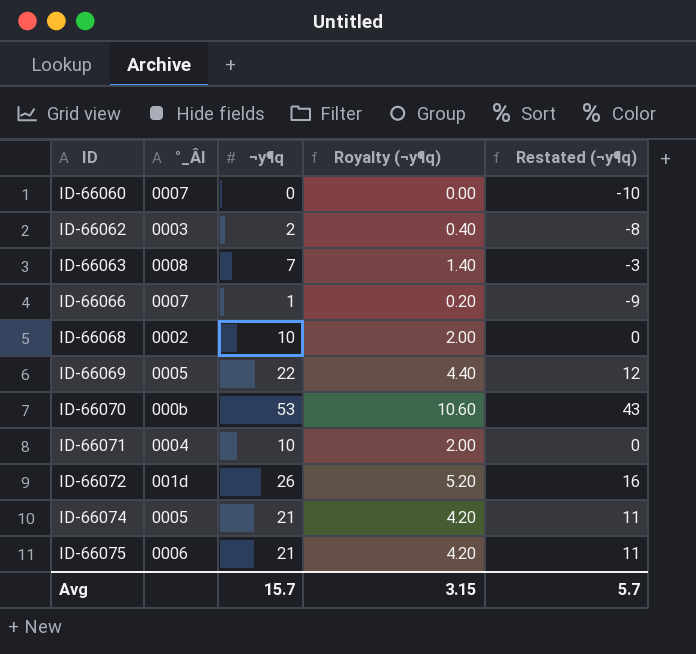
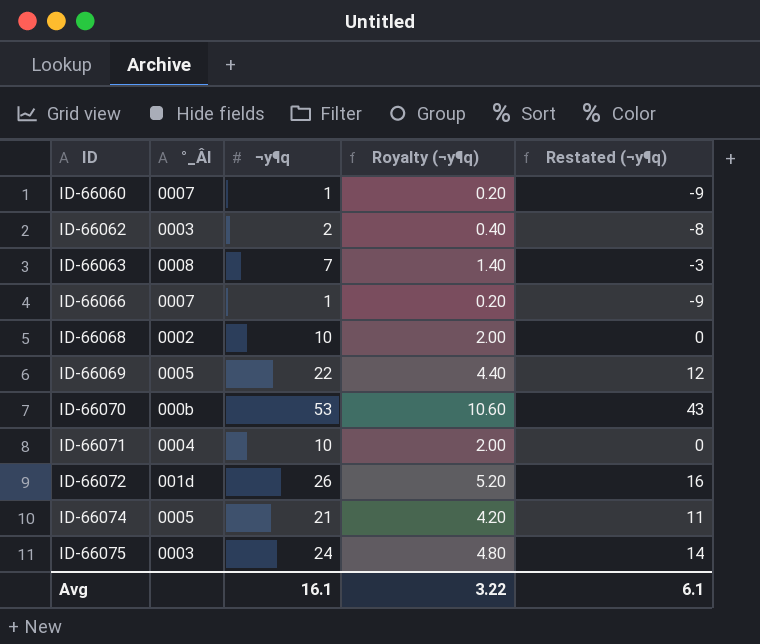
ID-66060 | ¬y¶q: 0 -> 1
ID-66060 | Royalty (¬y¶q): 0.00 -> 0.20
ID-66060 | Restated (¬y¶q): -10 -> -9
ID-66075 | °_ÂI: 0006 -> 0003
ID-66075 | ¬y¶q: 21 -> 24
ID-66075 | Royalty (¬y¶q): 4.20 -> 4.80
ID-66075 | Restated (¬y¶q): 11 -> 14
Avg | ¬y¶q: 15.7 -> 16.1
Avg | Royalty (¬y¶q): 3.15 -> 3.22
Avg | Restated (¬y¶q): 5.7 -> 6.1

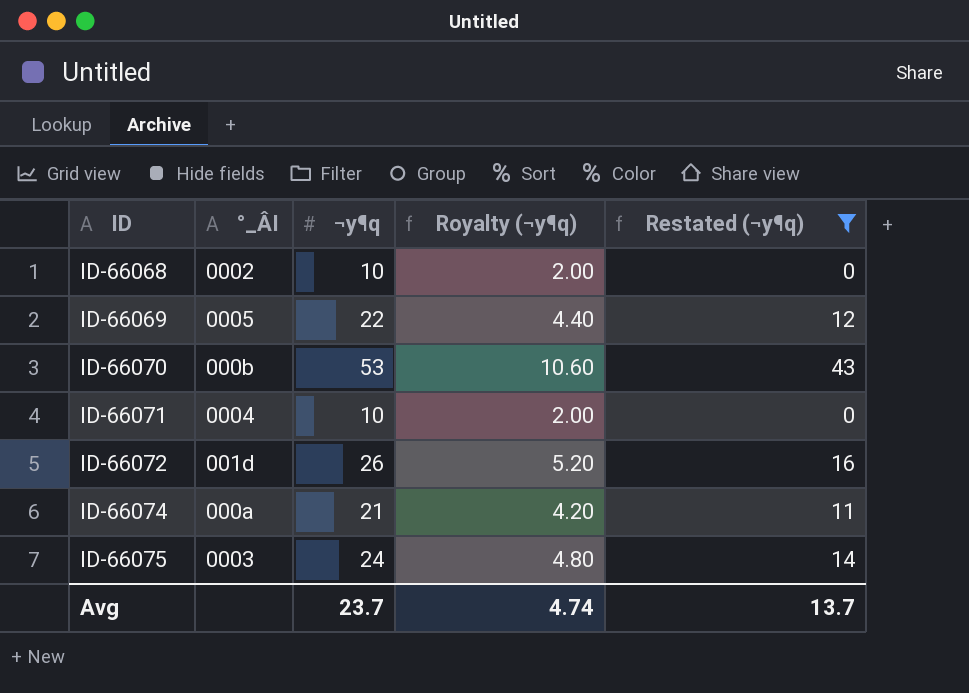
filter: none -> Restated (¬y¶q) >= 0
ID-66074 | °_ÂI: 0005 -> 000a
Avg | ¬y¶q: 16.1 -> 23.7
Avg | Royalty (¬y¶q): 3.22 -> 4.74
Avg | Restated (¬y¶q): 6.1 -> 13.7

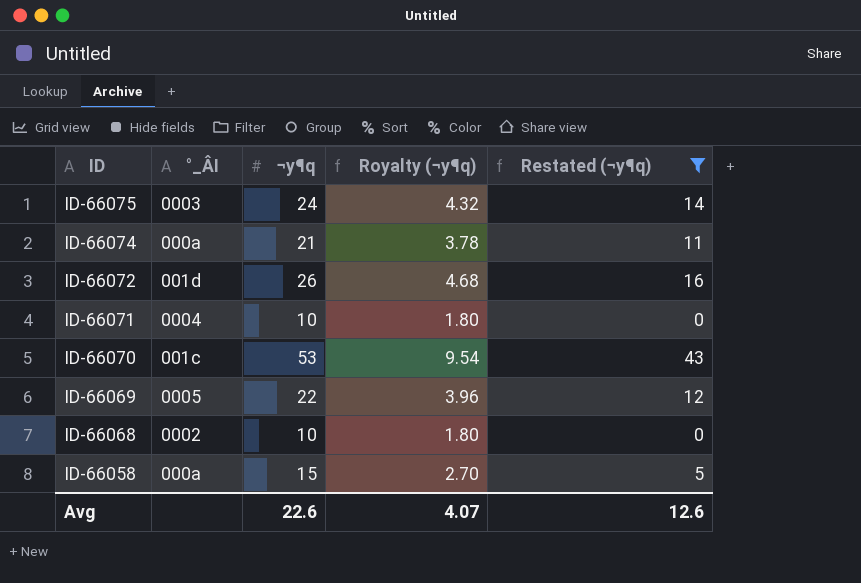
row order: ID ascending -> ID descending
column Royalty (¬y¶q) | formula: [¬y¶q] * 0.2 -> [¬y¶q] * 0.18
ID-66070 | °_ÂI: 000b -> 001c
row ID-66058: none -> 000a | 15 | 2.70 | 5
Avg | ¬y¶q: 23.7 -> 22.6
Avg | Royalty (¬y¶q): 4.74 -> 4.07
Avg | Restated (¬y¶q): 13.7 -> 12.6

